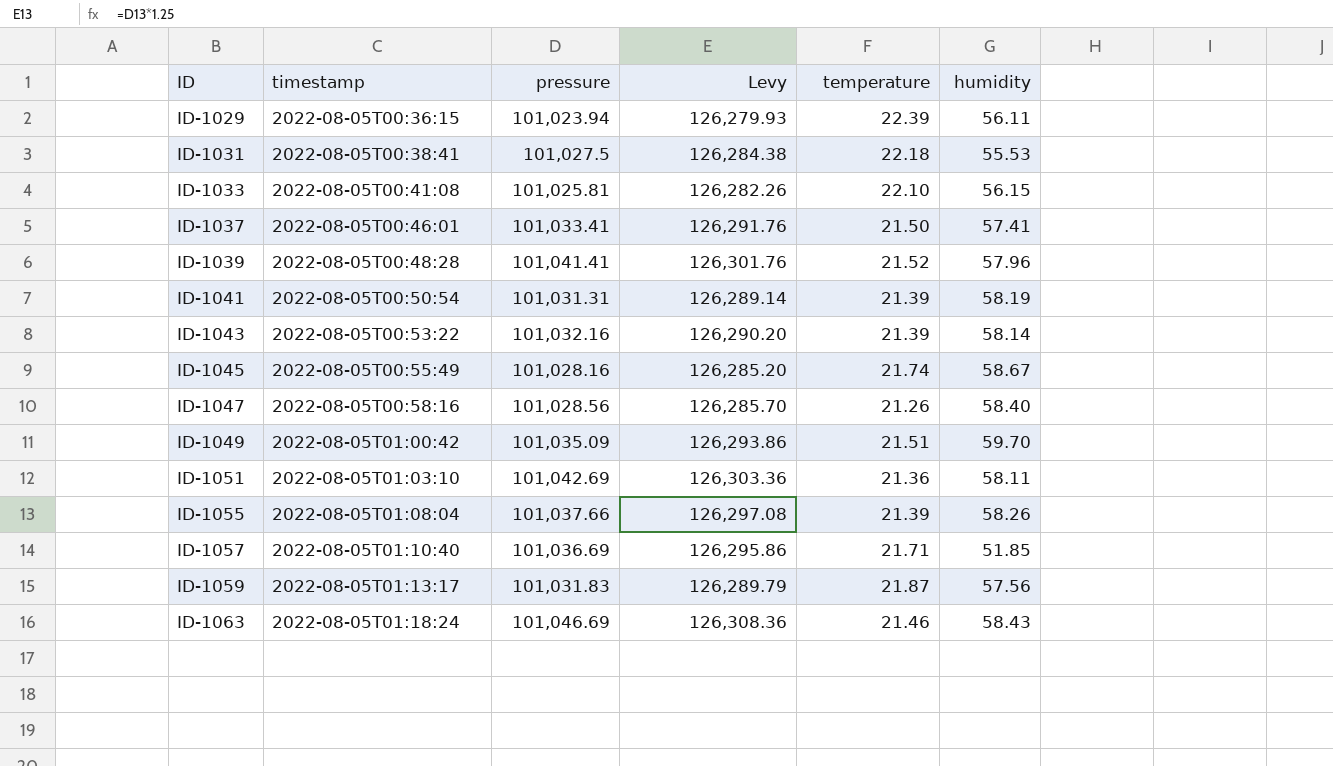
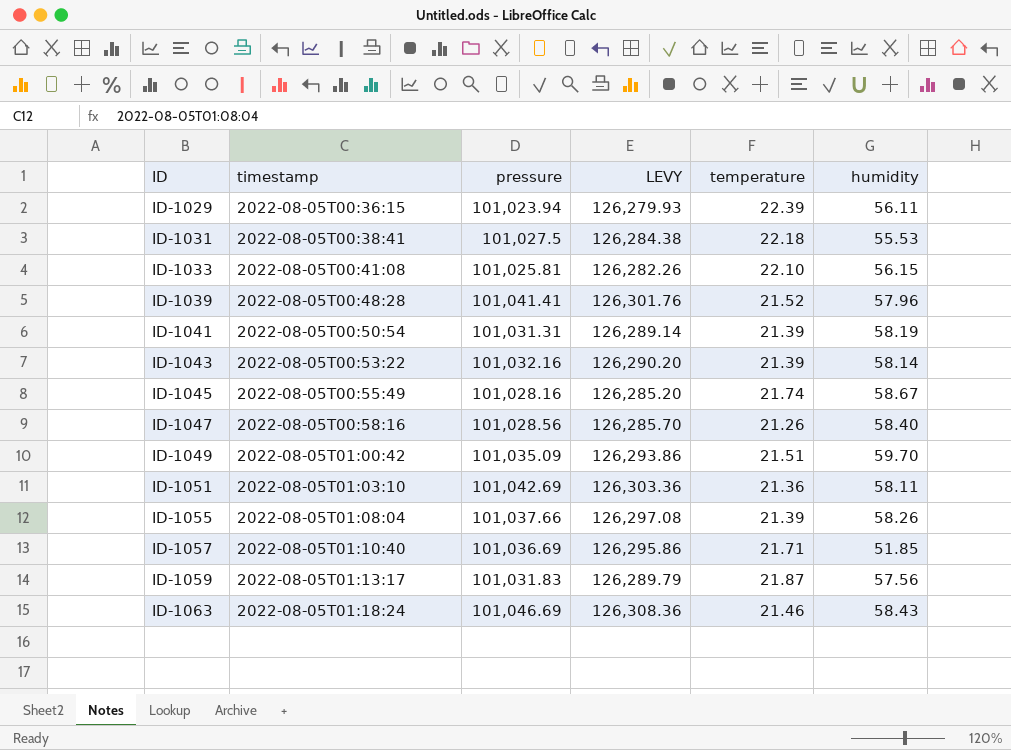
column name: Levy -> LEVY
row ID-1037: 2022-08-05T00:46:01 | 101,033.41 | 126,291.76 | 21.50 | 57.41 -> none

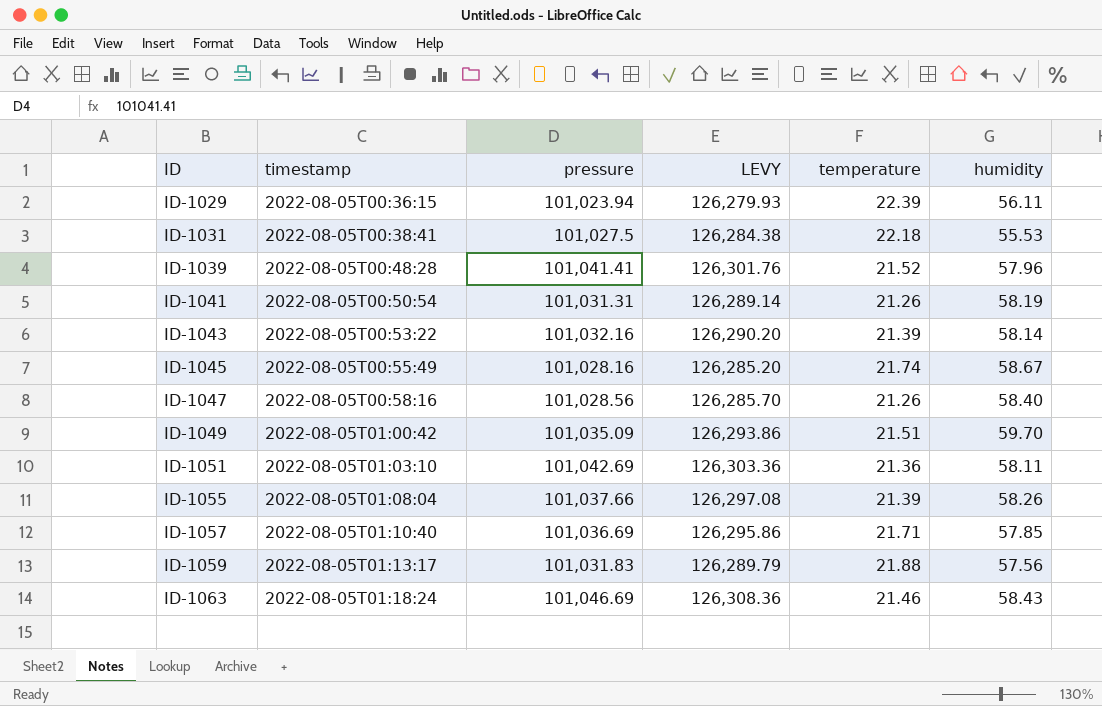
row ID-1033: 2022-08-05T00:41:08 | 101,025.81 | 126,282.26 | 22.10 | 56.15 -> none
ID-1041 | temperature: 21.39 -> 21.26
ID-1057 | humidity: 51.85 -> 57.85
ID-1059 | temperature: 21.87 -> 21.88

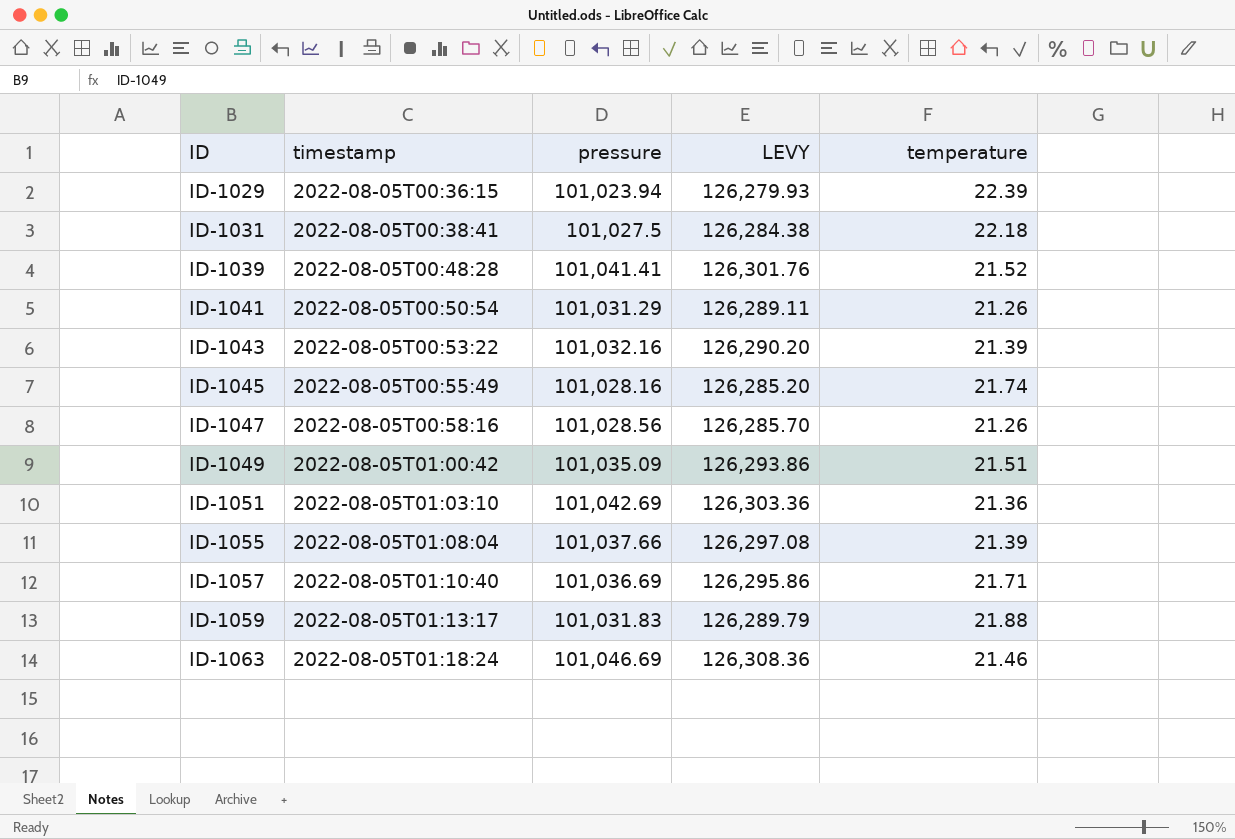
column humidity | position: 6 -> none
ID-1041 | pressure: 101,031.31 -> 101,031.29
ID-1041 | LEVY: 126,289.14 -> 126,289.11

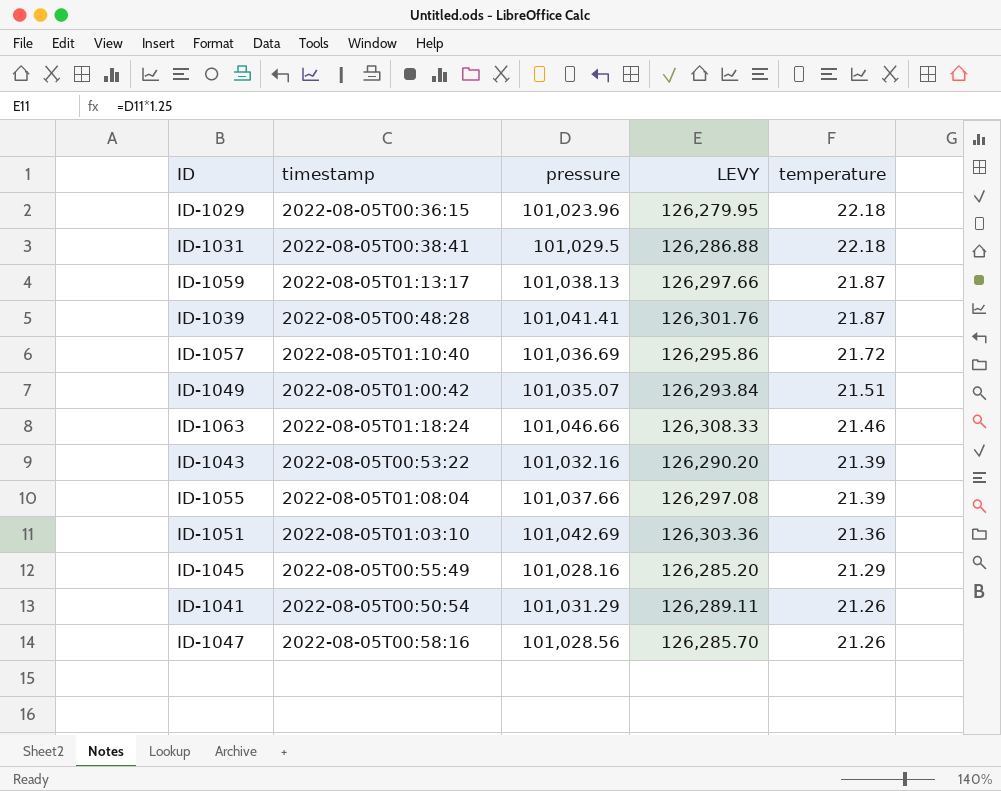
row order: ID ascending -> temperature descending
ID-1029 | pressure: 101,023.94 -> 101,023.96
ID-1029 | LEVY: 126,279.93 -> 126,279.95
ID-1029 | temperature: 22.39 -> 22.18
ID-1031 | pressure: 101,027.5 -> 101,029.5
ID-1031 | LEVY: 126,284.38 -> 126,286.88
ID-1059 | pressure: 101,031.83 -> 101,038.13
ID-1059 | LEVY: 126,289.79 -> 126,297.66
ID-1059 | temperature: 21.88 -> 21.87
ID-1039 | temperature: 21.52 -> 21.87
ID-1057 | temperature: 21.71 -> 21.72
ID-1049 | pressure: 101,035.09 -> 101,035.07
ID-1049 | LEVY: 126,293.86 -> 126,293.84
ID-1063 | pressure: 101,046.69 -> 101,046.66
ID-1063 | LEVY: 126,308.36 -> 126,308.33
ID-1045 | temperature: 21.74 -> 21.29

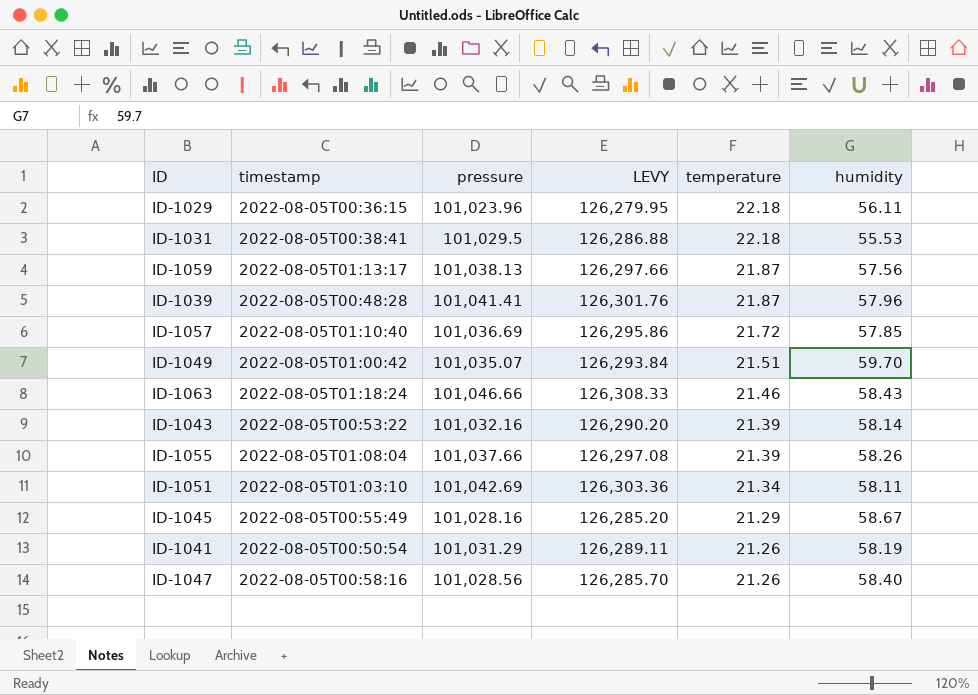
column humidity | position: none -> 6
ID-1051 | temperature: 21.36 -> 21.34

